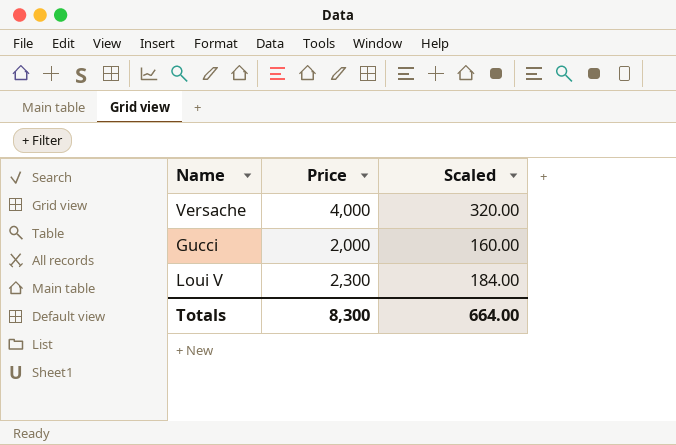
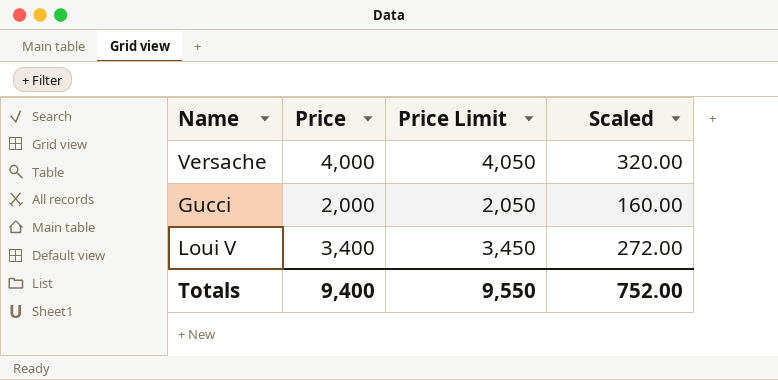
column Price Limit | formula: none -> [Price] + 50
Loui V | Price: 2,300 -> 3,400
Loui V | Scaled: 184.00 -> 272.00
Totals | Price: 8,300 -> 9,400
Totals | Scaled: 664.00 -> 752.00

